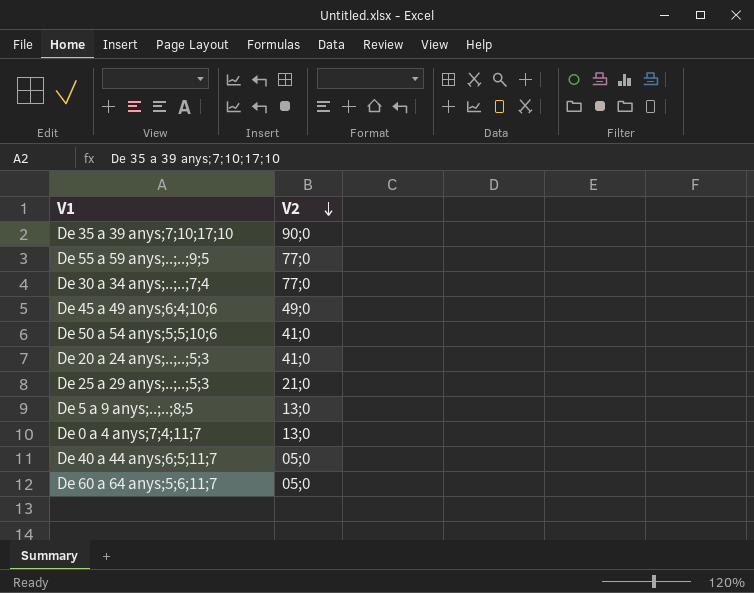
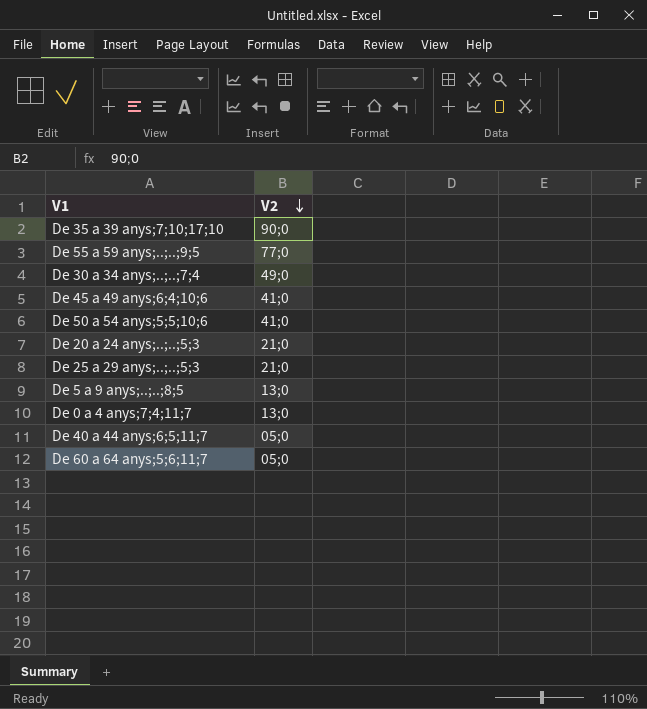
De 30 a 34 anys;..;..;7;4 | V2: 77;0 -> 49;0
De 45 a 49 anys;6;4;10;6 | V2: 49;0 -> 41;0
De 20 a 24 anys;..;..;5;3 | V2: 41;0 -> 21;0

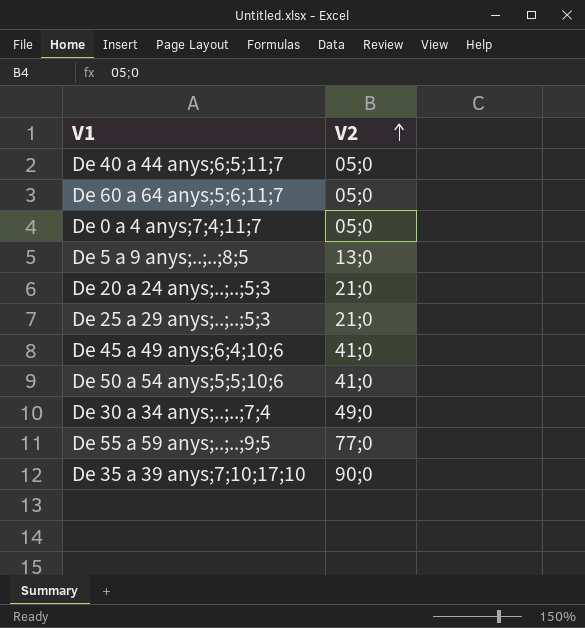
row order: V2 descending -> V2 ascending
De 0 a 4 anys;7;4;11;7 | V2: 13;0 -> 05;0

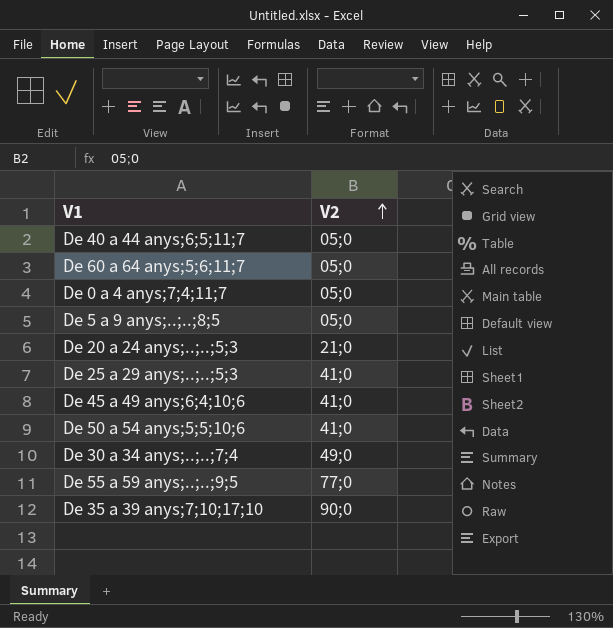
De 5 a 9 anys;..;..;8;5 | V2: 13;0 -> 05;0
De 25 a 29 anys;..;..;5;3 | V2: 21;0 -> 41;0

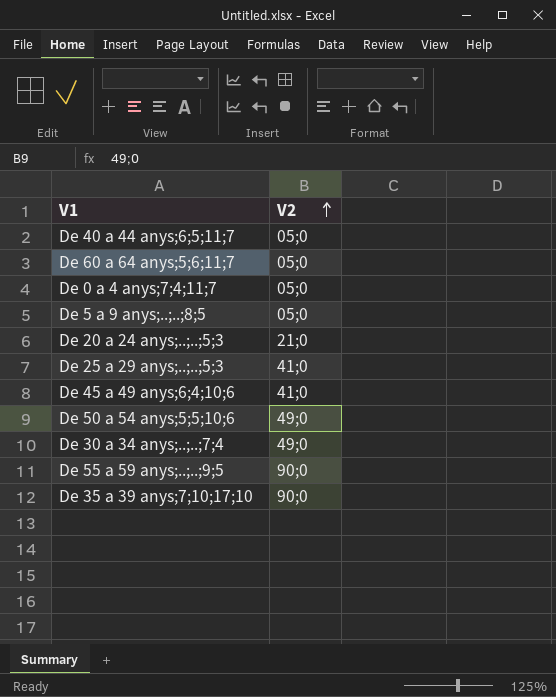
De 50 a 54 anys;5;5;10;6 | V2: 41;0 -> 49;0
De 55 a 59 anys;..;..;9;5 | V2: 77;0 -> 90;0

